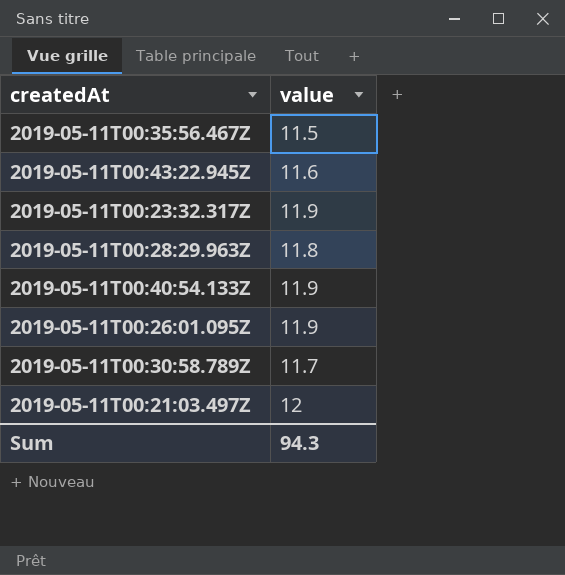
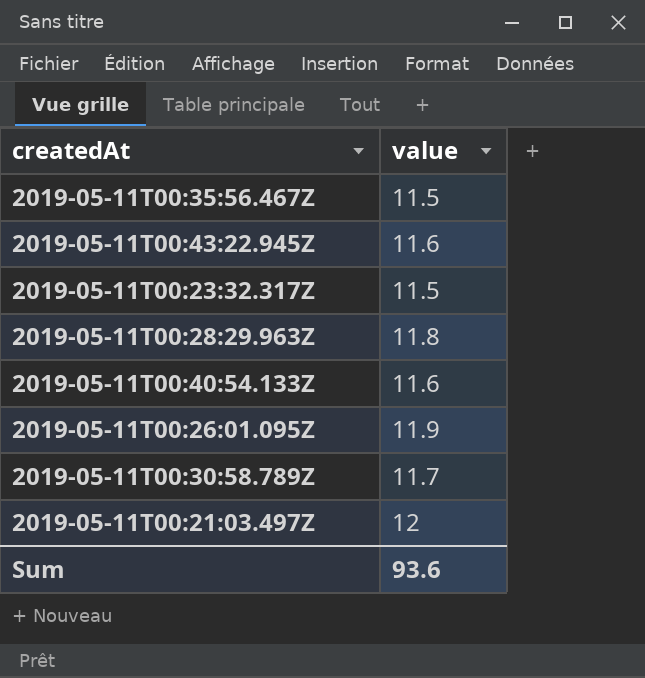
2019-05-11T00:23:32.317Z | value: 11.9 -> 11.5
2019-05-11T00:40:54.133Z | value: 11.9 -> 11.6
Sum | value: 94.3 -> 93.6

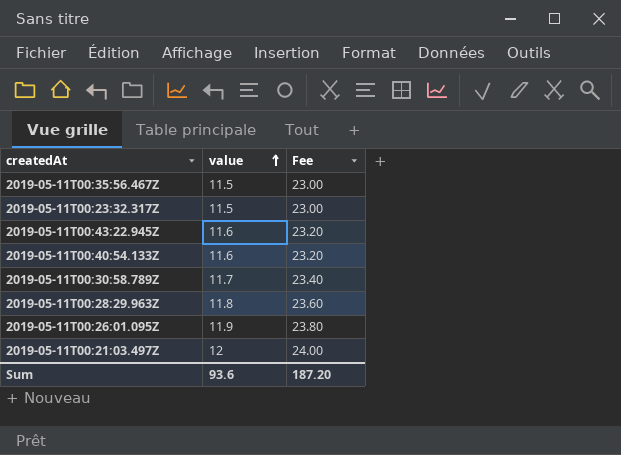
row order: none -> value ascending
column Fee | formula: none -> [value] * 2

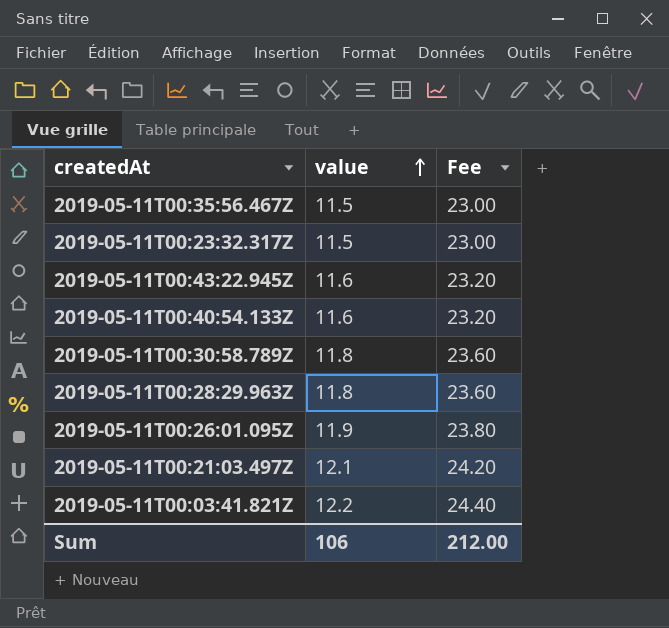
2019-05-11T00:30:58.789Z | value: 11.7 -> 11.8
2019-05-11T00:30:58.789Z | Fee: 23.40 -> 23.60
2019-05-11T00:21:03.497Z | value: 12 -> 12.1
2019-05-11T00:21:03.497Z | Fee: 24.00 -> 24.20
row 2019-05-11T00:03:41.821Z: none -> 12.2 | 24.40
Sum | value: 93.6 -> 106
Sum | Fee: 187.20 -> 212.00

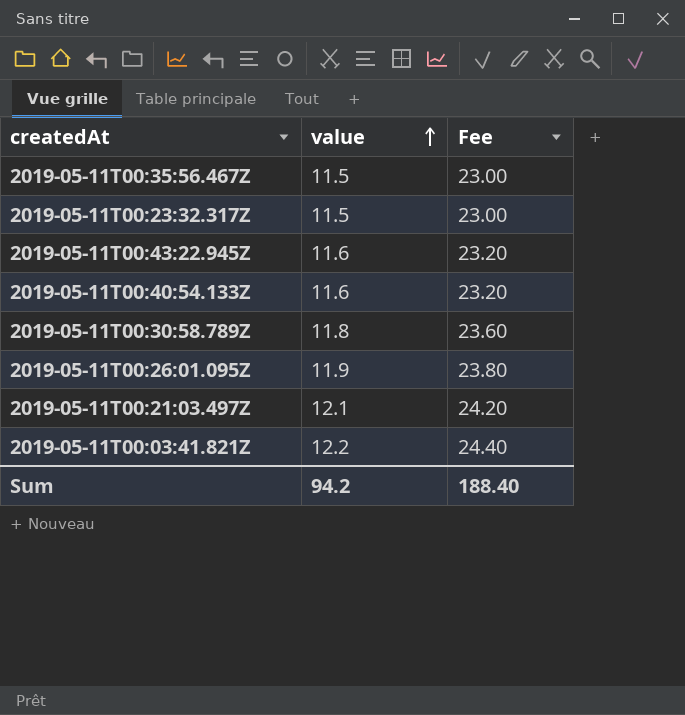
row 2019-05-11T00:28:29.963Z: 11.8 | 23.60 -> none
Sum | value: 106 -> 94.2
Sum | Fee: 212.00 -> 188.40

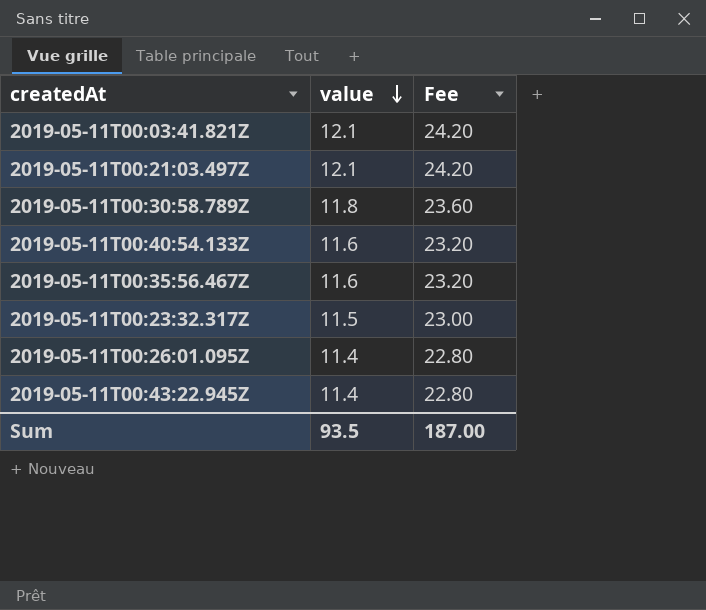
row order: value ascending -> value descending
2019-05-11T00:03:41.821Z | value: 12.2 -> 12.1
2019-05-11T00:03:41.821Z | Fee: 24.40 -> 24.20
2019-05-11T00:35:56.467Z | value: 11.5 -> 11.6
2019-05-11T00:35:56.467Z | Fee: 23.00 -> 23.20
2019-05-11T00:26:01.095Z | value: 11.9 -> 11.4
2019-05-11T00:26:01.095Z | Fee: 23.80 -> 22.80
2019-05-11T00:43:22.945Z | value: 11.6 -> 11.4
2019-05-11T00:43:22.945Z | Fee: 23.20 -> 22.80
Sum | value: 94.2 -> 93.5
Sum | Fee: 188.40 -> 187.00

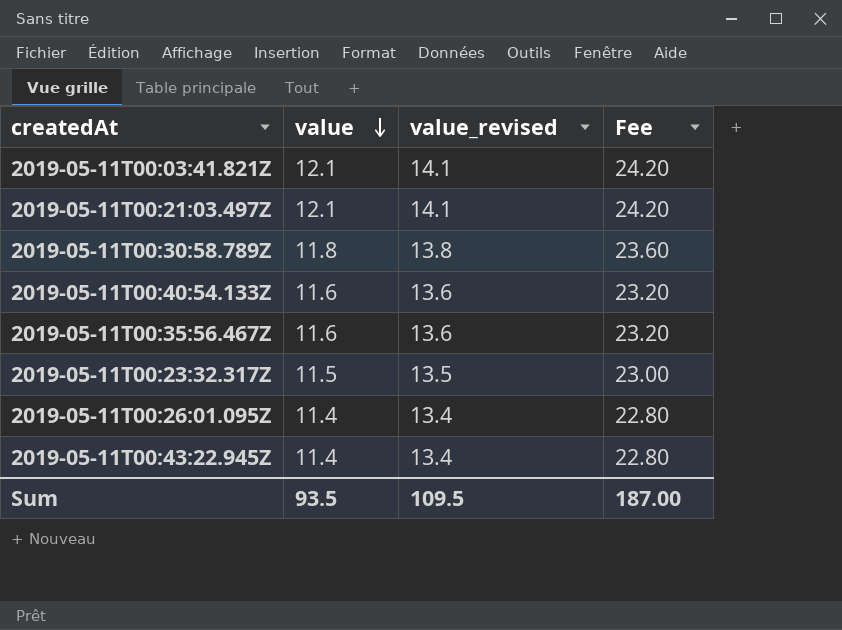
column value_revised | formula: none -> [value] + 2

